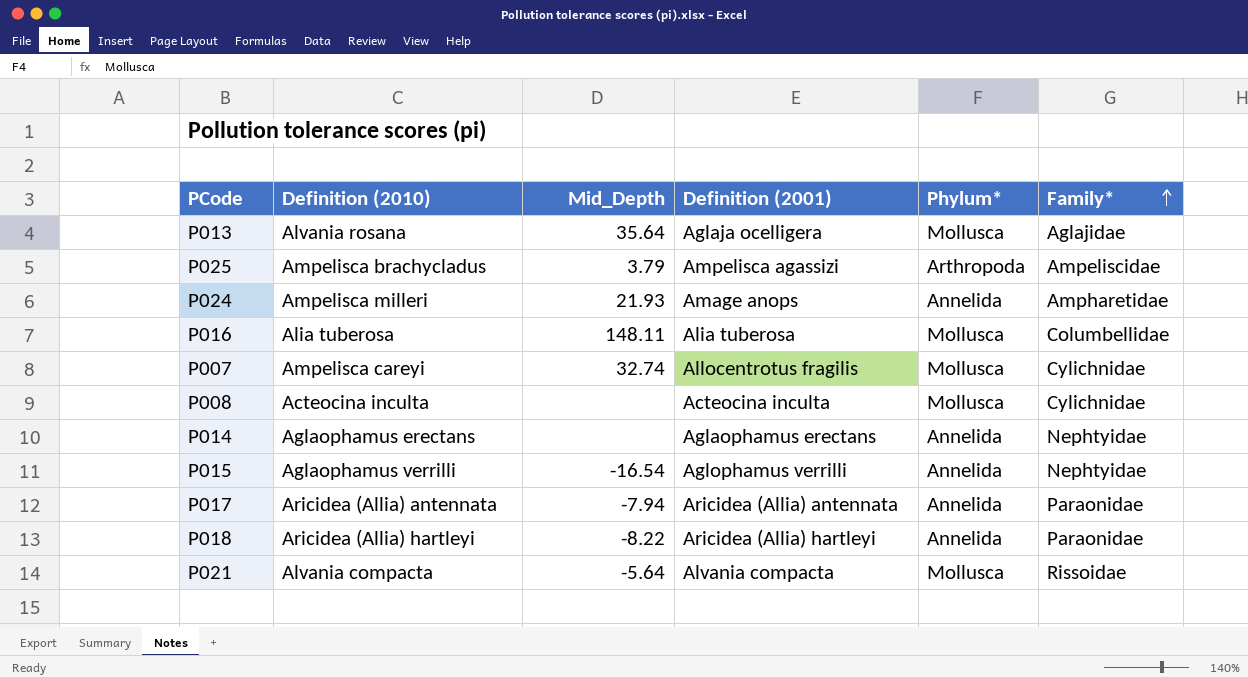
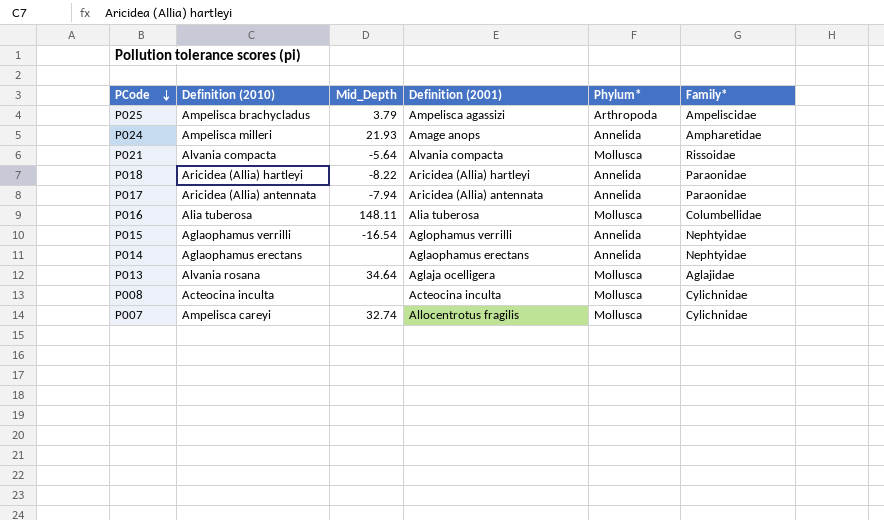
row order: Family* ascending -> PCode descending
P013 | Mid_Depth: 35.64 -> 34.64

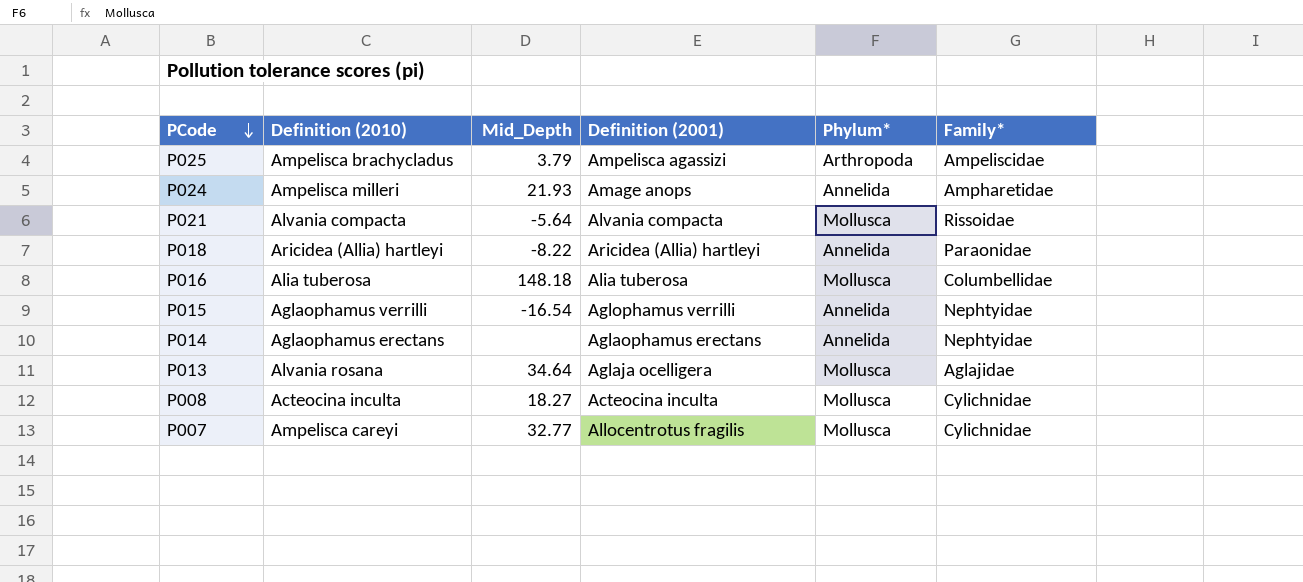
row P017: Aricidea (Allia) antennata | -7.94 | Aricidea (Allia) antennata | Annelida | Paraonidae -> none
P016 | Mid_Depth: 148.11 -> 148.18
P008 | Mid_Depth: none -> 18.27
P007 | Mid_Depth: 32.74 -> 32.77

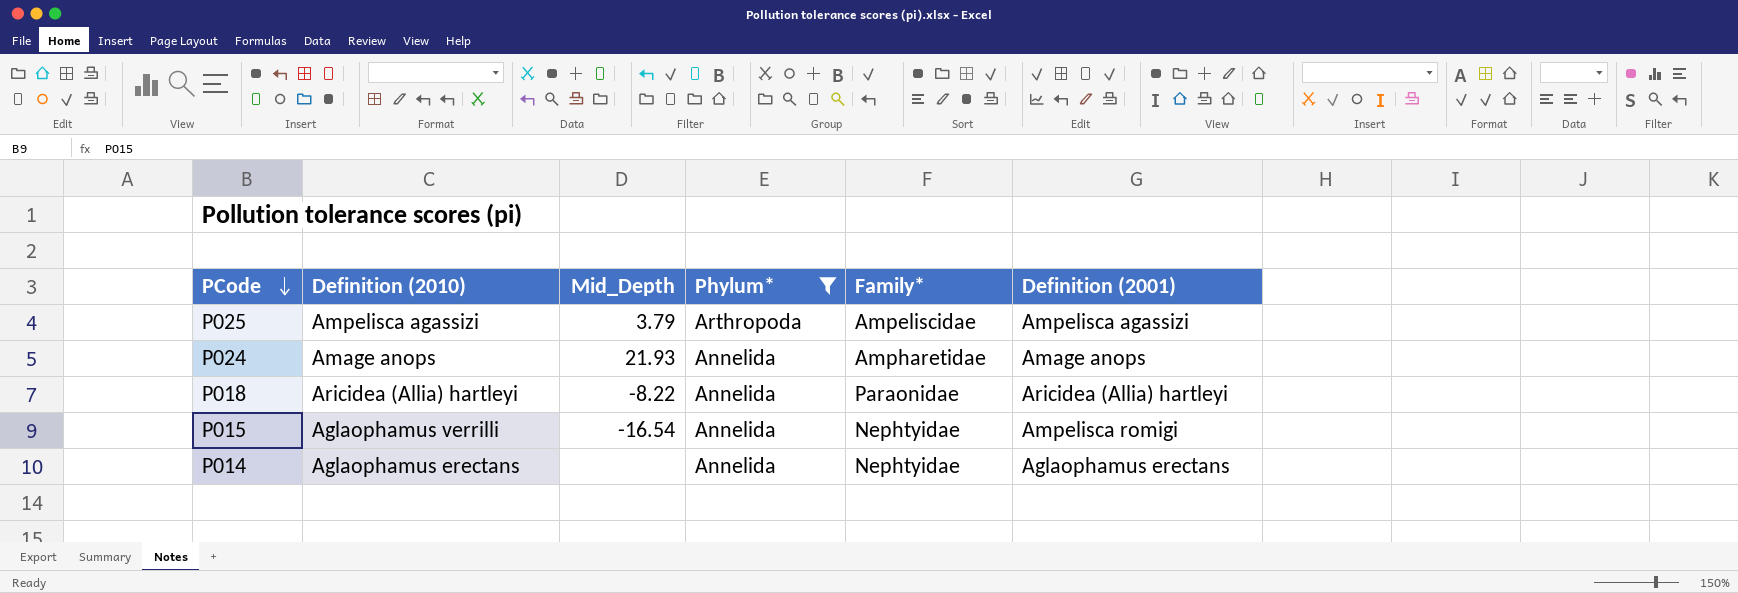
filter: none -> Phylum* != Mollusca
column Definition (2001) | position: 4 -> 6
P025 | Definition (2010): Ampelisca brachycladus -> Ampelisca agassizi
P024 | Definition (2010): Ampelisca milleri -> Amage anops
P015 | Definition (2001): Aglophamus verrilli -> Ampelisca romigi

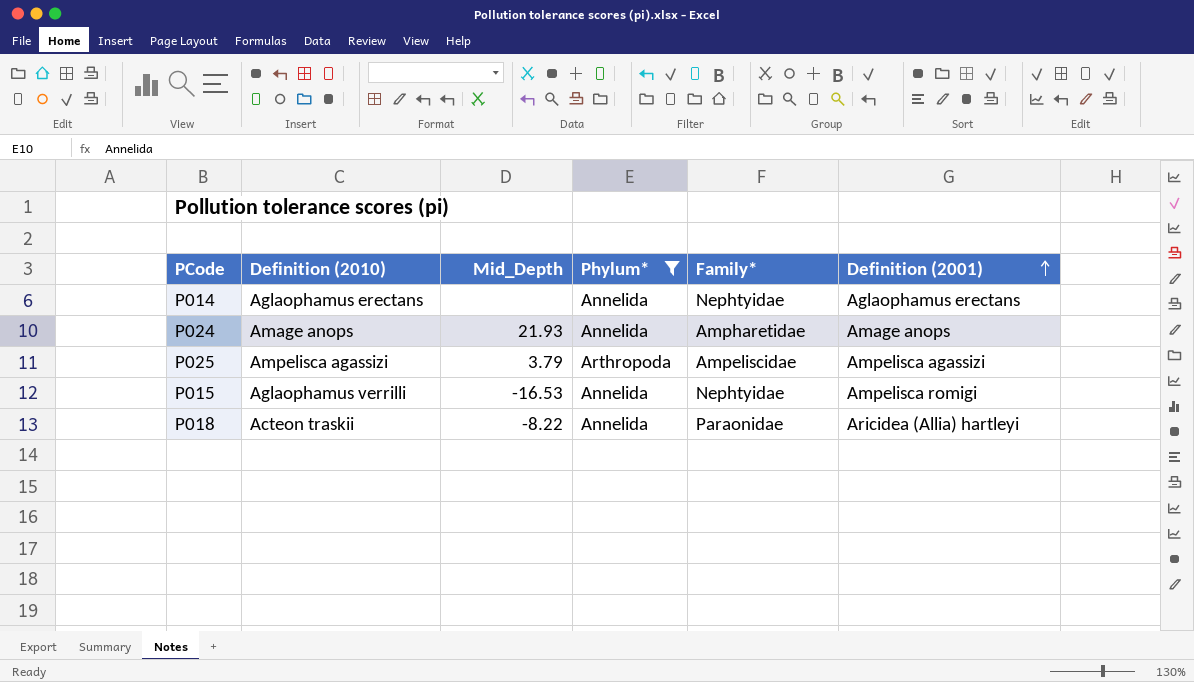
row order: PCode descending -> Definition (2001) ascending
P015 | Mid_Depth: -16.54 -> -16.53
P018 | Definition (2010): Aricidea (Allia) hartleyi -> Acteon traskii

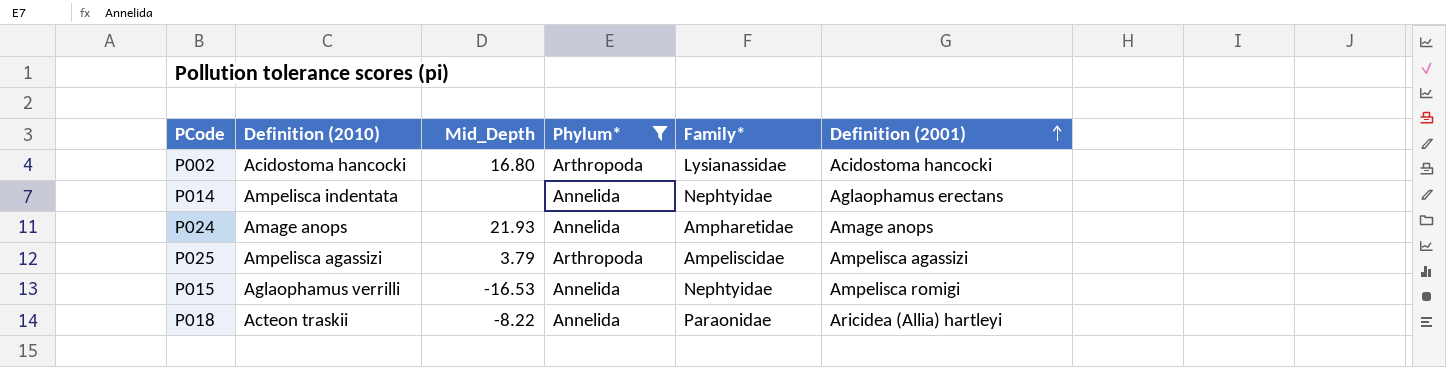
row P002: none -> Acidostoma hancocki | 16.80 | Arthropoda | Lysianassidae | Acidostoma hancocki
P014 | Definition (2010): Aglaophamus erectans -> Ampelisca indentata

